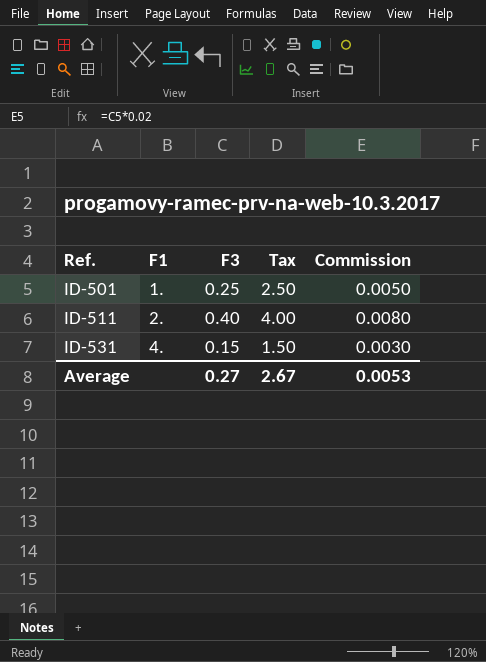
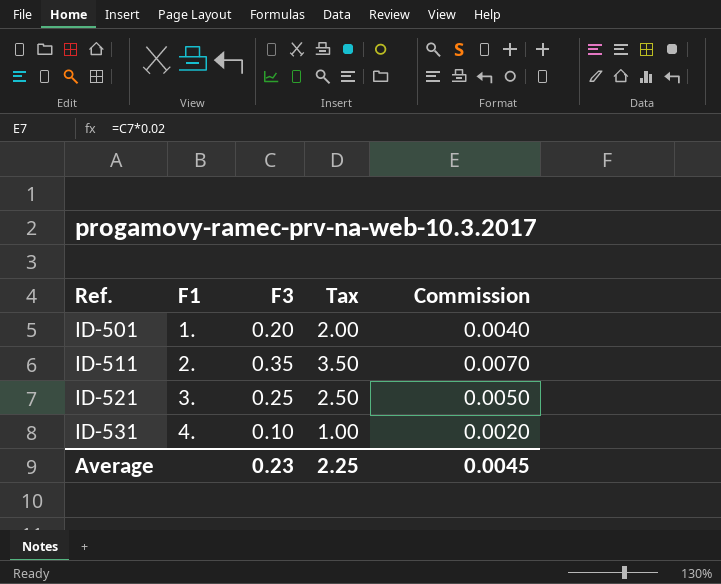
ID-501 | F3: 0.25 -> 0.20
ID-501 | Tax: 2.50 -> 2.00
ID-501 | Commission: 0.0050 -> 0.0040
ID-511 | F3: 0.40 -> 0.35
ID-511 | Tax: 4.00 -> 3.50
ID-511 | Commission: 0.0080 -> 0.0070
row ID-521: none -> 3. | 0.25 | 2.50 | 0.0050
ID-531 | F3: 0.15 -> 0.10
ID-531 | Tax: 1.50 -> 1.00
ID-531 | Commission: 0.0030 -> 0.0020
Average | F3: 0.27 -> 0.23
Average | Tax: 2.67 -> 2.25
Average | Commission: 0.0053 -> 0.0045

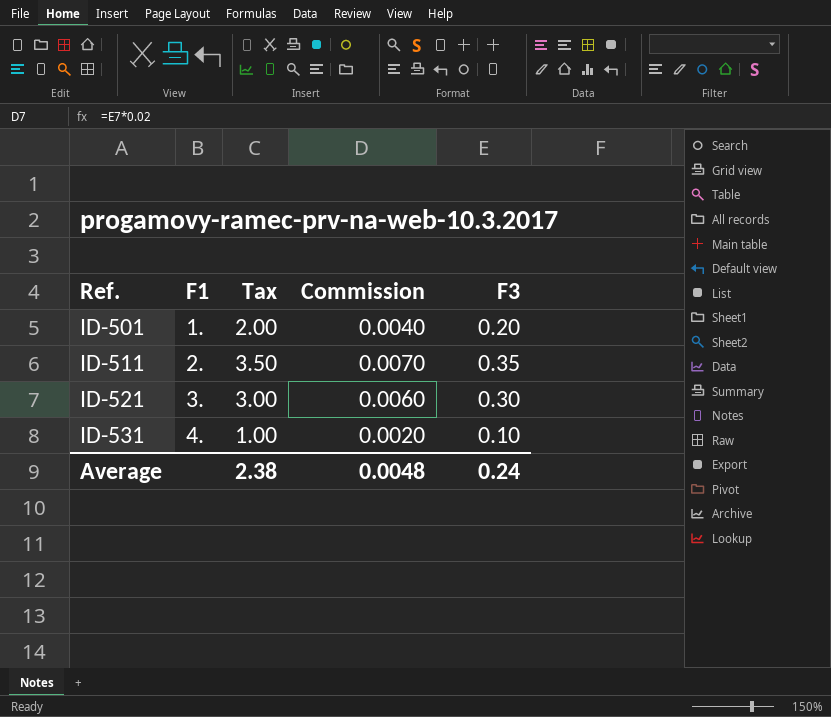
column F3 | position: 3 -> 5
ID-521 | Tax: 2.50 -> 3.00
ID-521 | Commission: 0.0050 -> 0.0060
ID-521 | F3: 0.25 -> 0.30
Average | Tax: 2.25 -> 2.38
Average | Commission: 0.0045 -> 0.0048
Average | F3: 0.23 -> 0.24

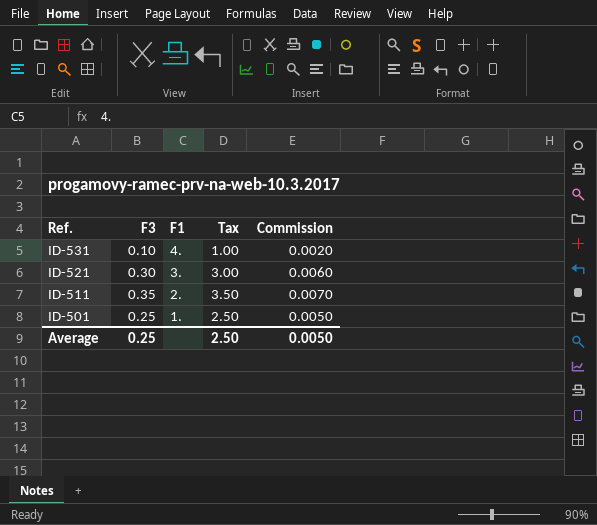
row order: Ref. ascending -> Ref. descending
column F3 | position: 5 -> 2
ID-501 | F3: 0.20 -> 0.25
ID-501 | Tax: 2.00 -> 2.50
ID-501 | Commission: 0.0040 -> 0.0050
Average | F3: 0.24 -> 0.25
Average | Tax: 2.38 -> 2.50
Average | Commission: 0.0048 -> 0.0050

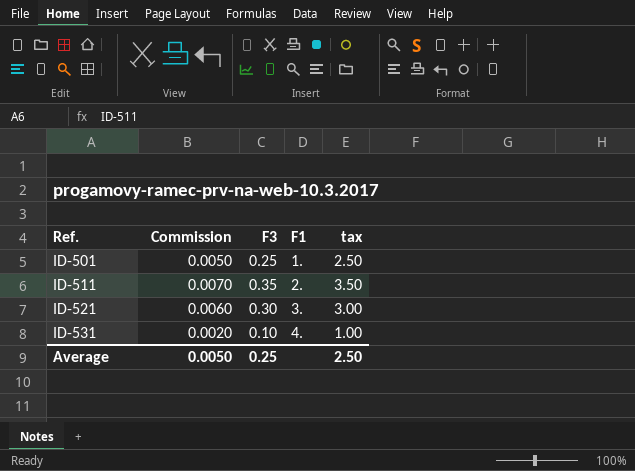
row order: Ref. descending -> Ref. ascending
column Commission | position: 5 -> 2
column name: Tax -> tax

